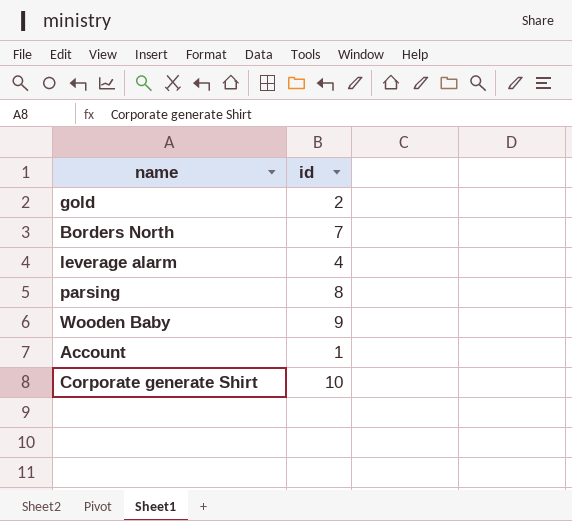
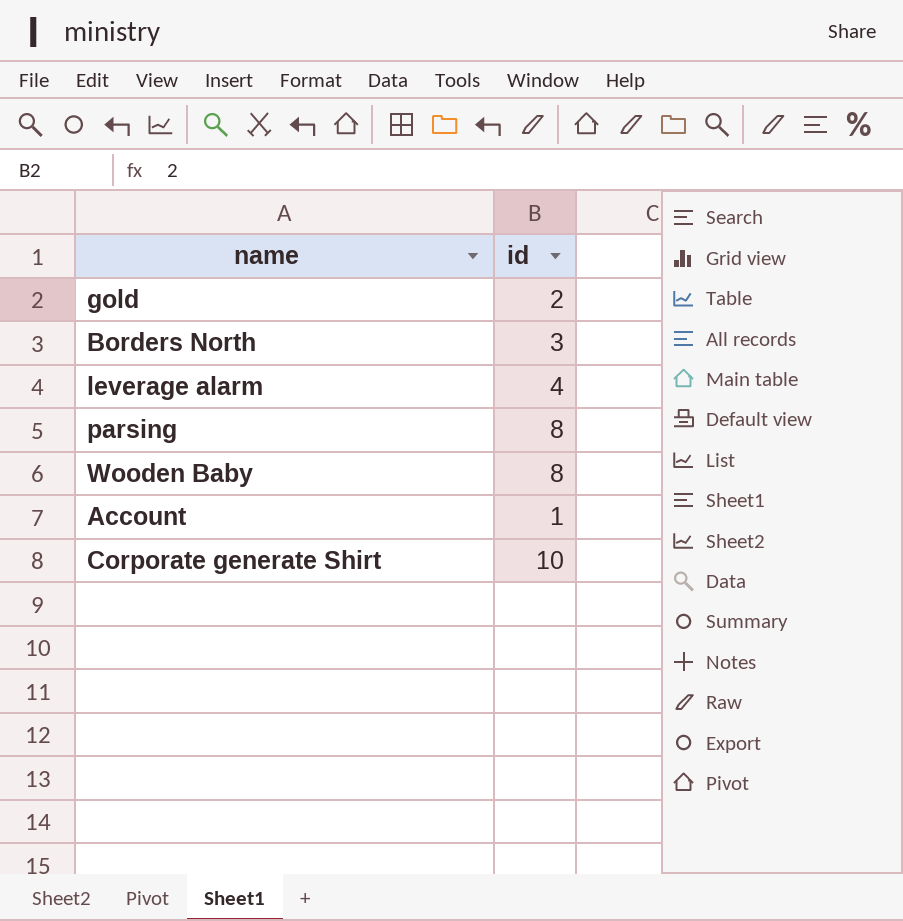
Borders North | id: 7 -> 3
Wooden Baby | id: 9 -> 8

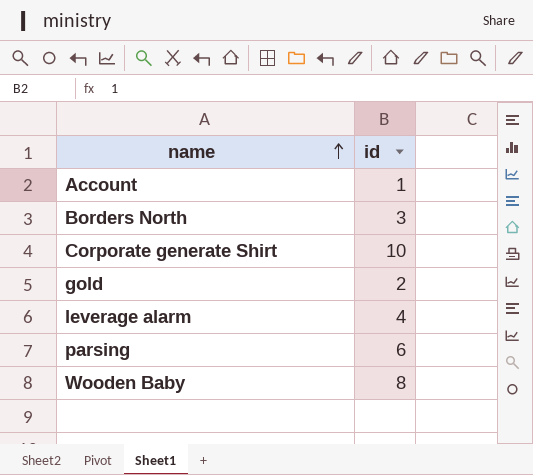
row order: none -> name ascending
parsing | id: 8 -> 6

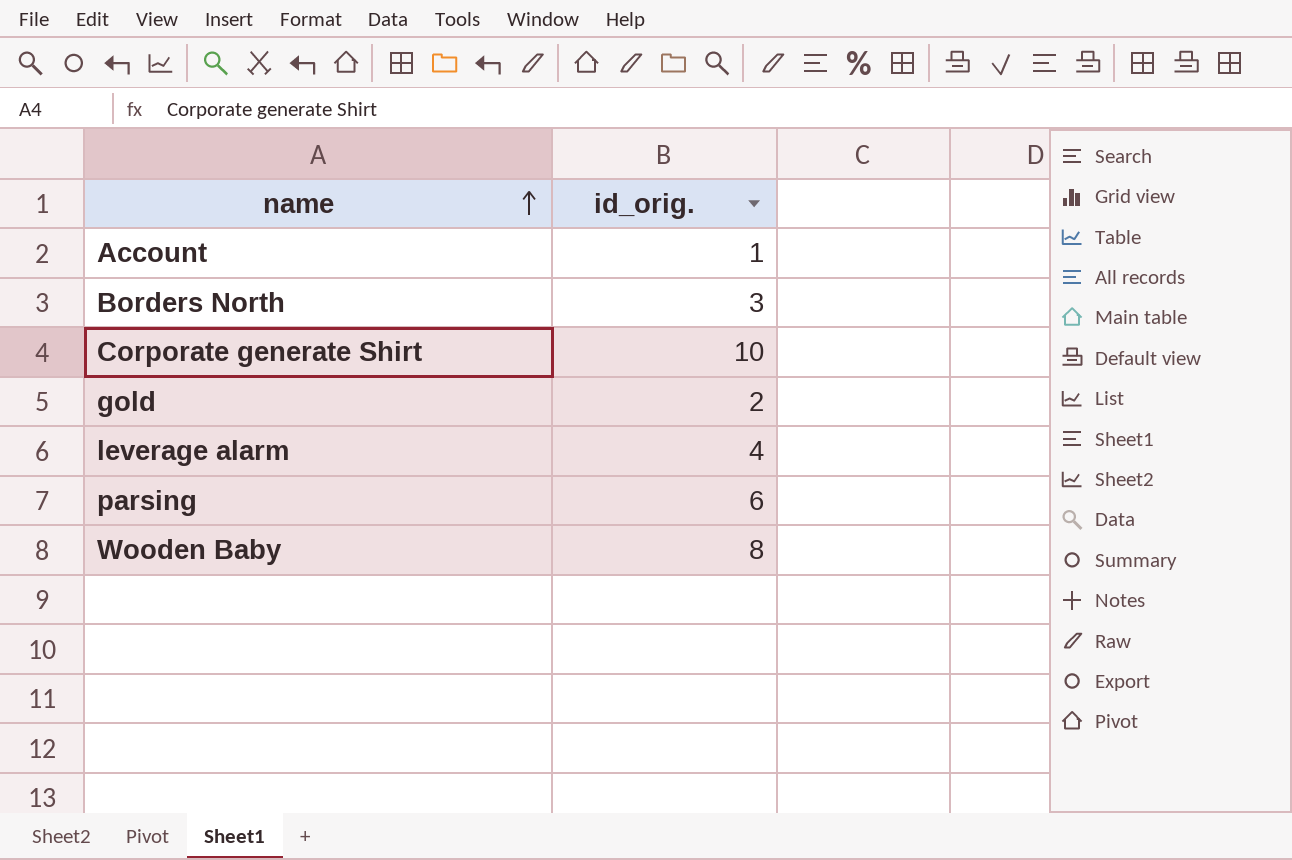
column name: id -> id_orig.

